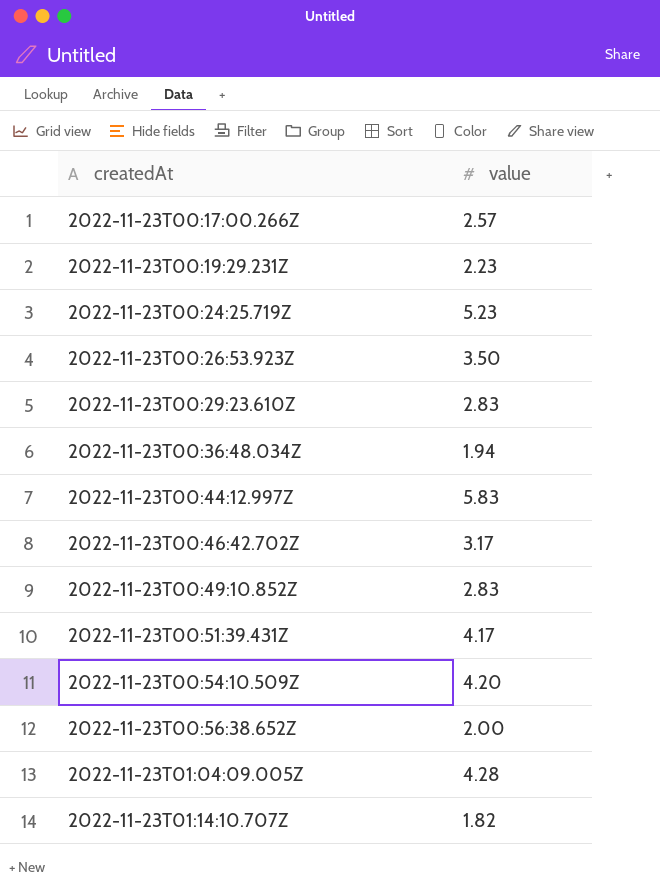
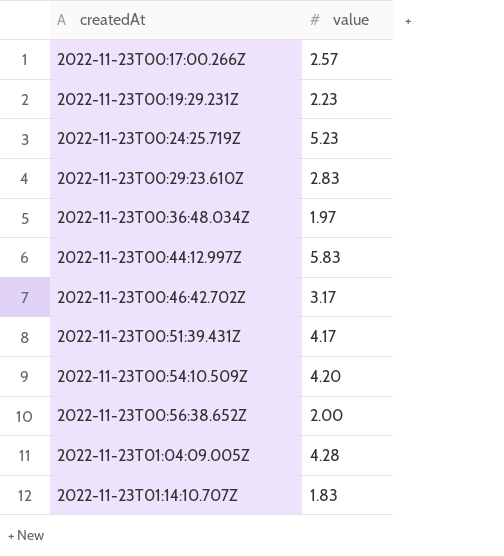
row 2022-11-23T00:26:53.923Z: 3.50 -> none
row 2022-11-23T00:49:10.852Z: 2.83 -> none
2022-11-23T00:36:48.034Z | value: 1.94 -> 1.97
2022-11-23T01:14:10.707Z | value: 1.82 -> 1.83

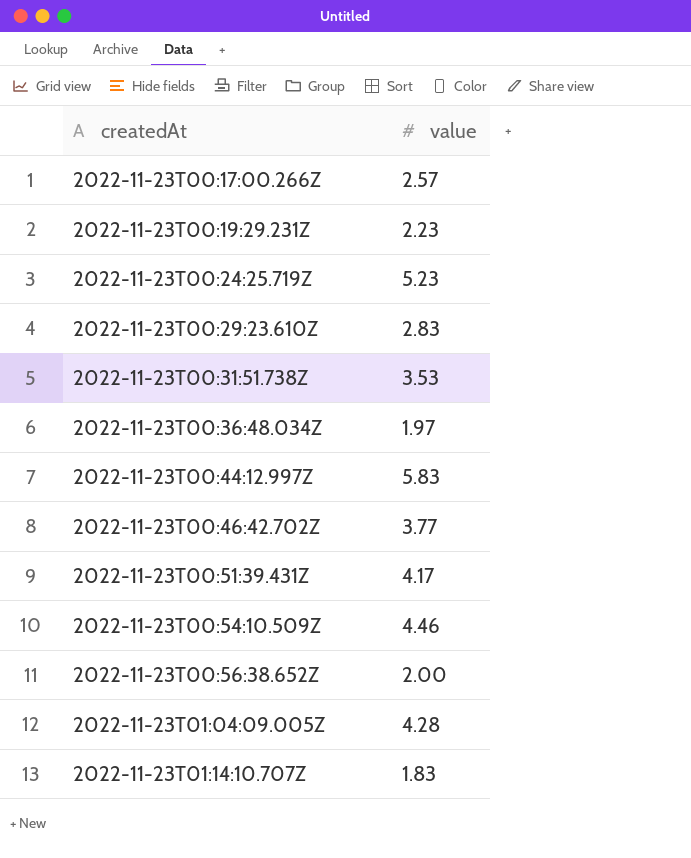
row 2022-11-23T00:31:51.738Z: none -> 3.53
2022-11-23T00:46:42.702Z | value: 3.17 -> 3.77
2022-11-23T00:54:10.509Z | value: 4.20 -> 4.46

